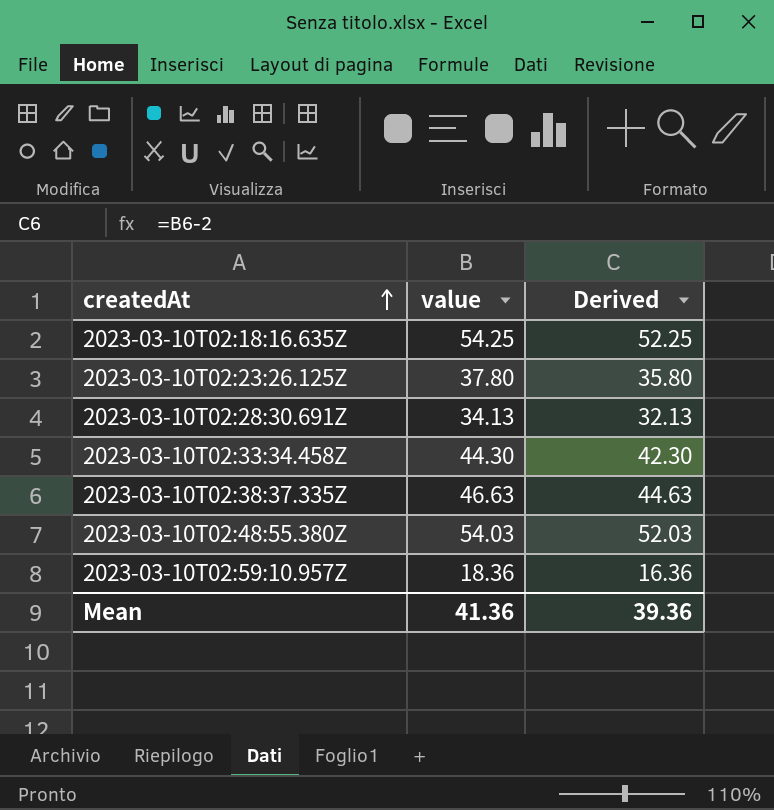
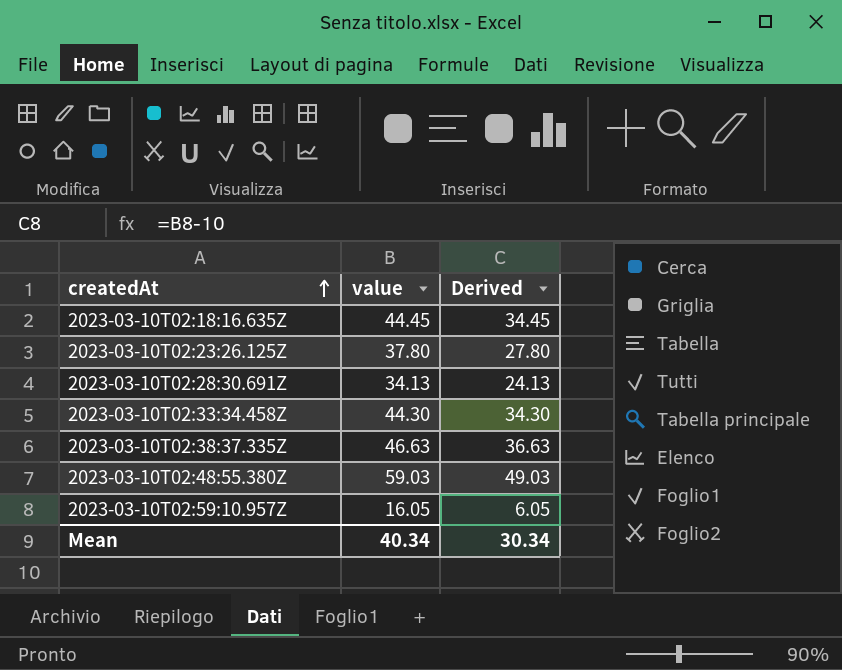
column Derived | formula: [value] - 2 -> [value] - 10
2023-03-10T02:18:16.635Z | value: 54.25 -> 44.45
2023-03-10T02:48:55.380Z | value: 54.03 -> 59.03
2023-03-10T02:59:10.957Z | value: 18.36 -> 16.05
Mean | value: 41.36 -> 40.34
Mean | Derived: 39.36 -> 30.34

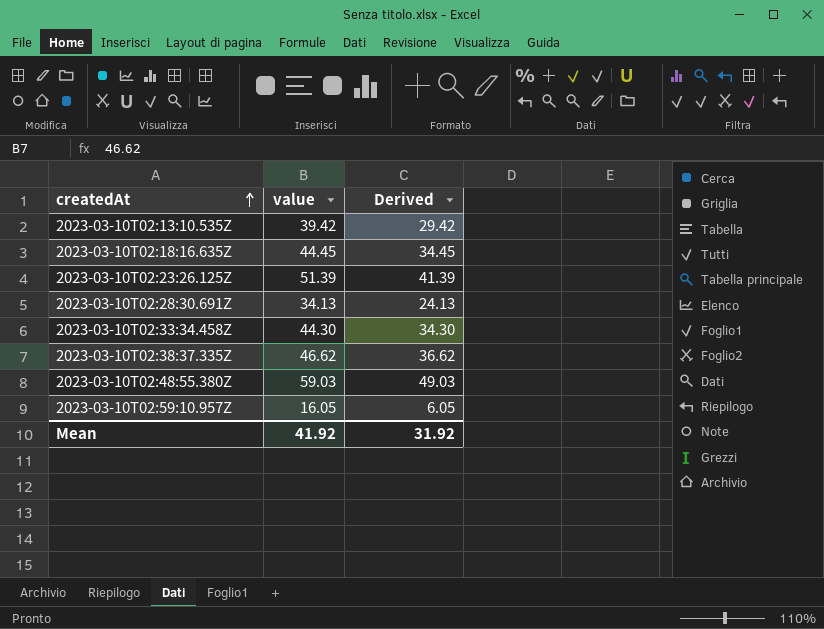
row 2023-03-10T02:13:10.535Z: none -> 39.42 | 29.42
2023-03-10T02:23:26.125Z | value: 37.80 -> 51.39
2023-03-10T02:23:26.125Z | Derived: 27.80 -> 41.39
2023-03-10T02:38:37.335Z | value: 46.63 -> 46.62
2023-03-10T02:38:37.335Z | Derived: 36.63 -> 36.62
Mean | value: 40.34 -> 41.92
Mean | Derived: 30.34 -> 31.92

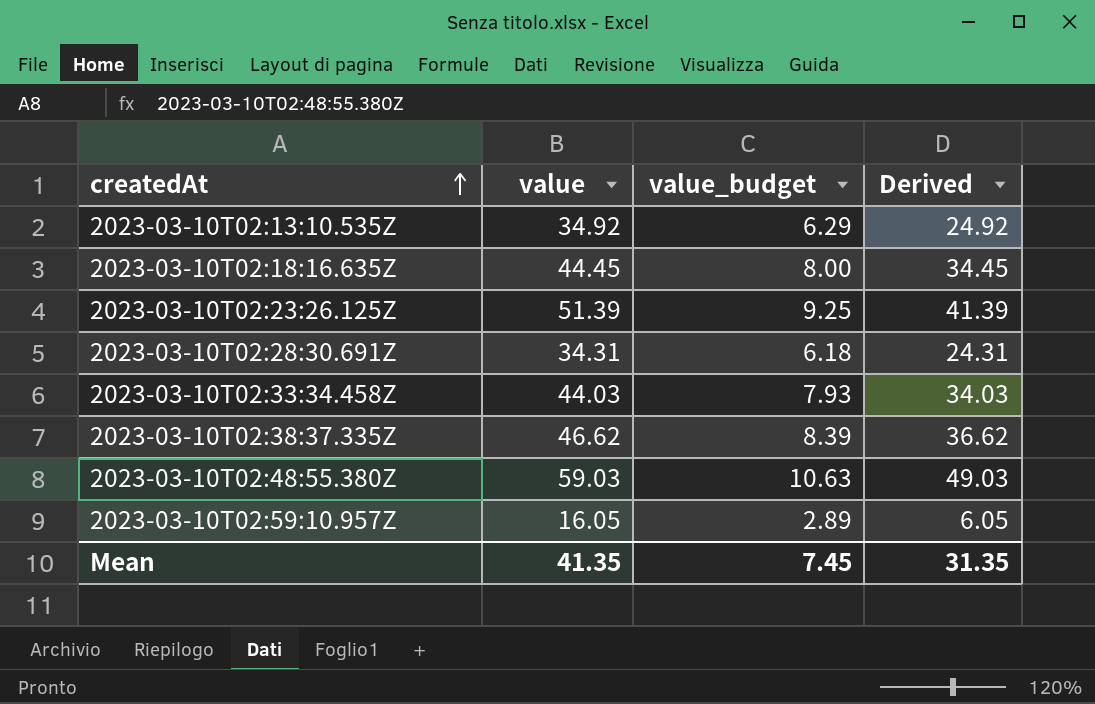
column value_budget | formula: none -> [value] * 0.18
2023-03-10T02:13:10.535Z | value: 39.42 -> 34.92
2023-03-10T02:13:10.535Z | Derived: 29.42 -> 24.92
2023-03-10T02:28:30.691Z | value: 34.13 -> 34.31
2023-03-10T02:28:30.691Z | Derived: 24.13 -> 24.31
2023-03-10T02:33:34.458Z | value: 44.30 -> 44.03
2023-03-10T02:33:34.458Z | Derived: 34.30 -> 34.03
Mean | value: 41.92 -> 41.35
Mean | Derived: 31.92 -> 31.35

